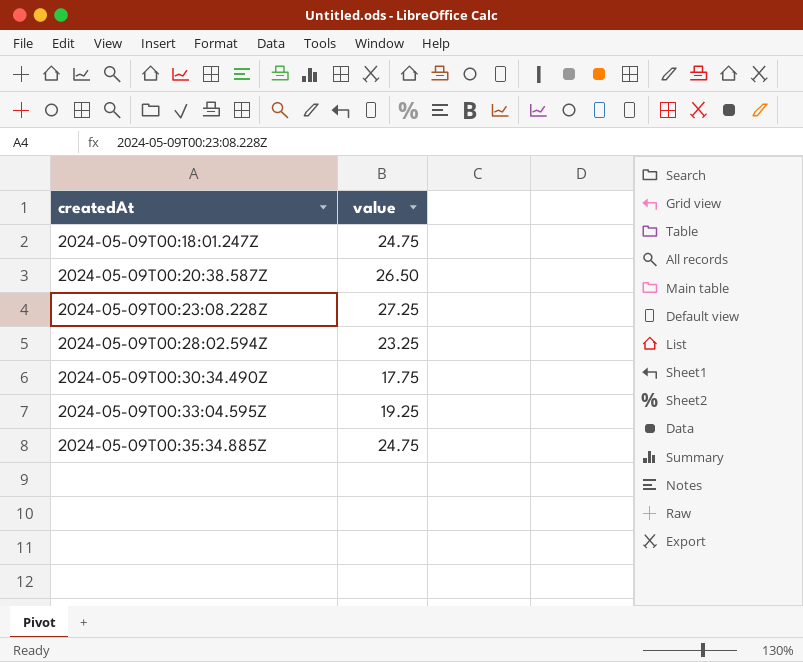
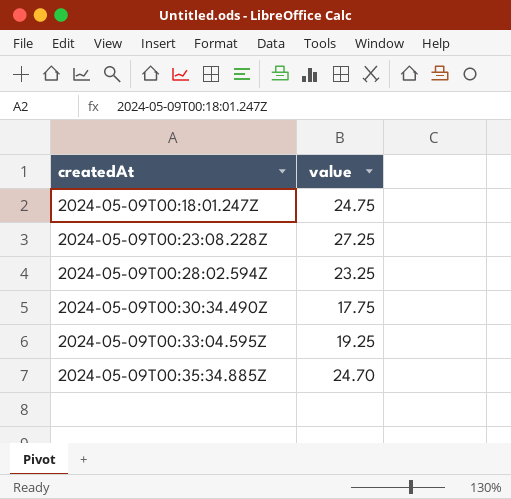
row 2024-05-09T00:20:38.587Z: 26.50 -> none
2024-05-09T00:35:34.885Z | value: 24.75 -> 24.70

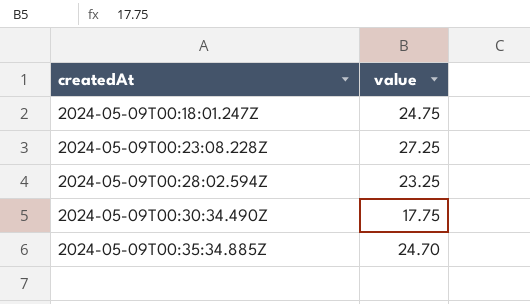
row 2024-05-09T00:33:04.595Z: 19.25 -> none

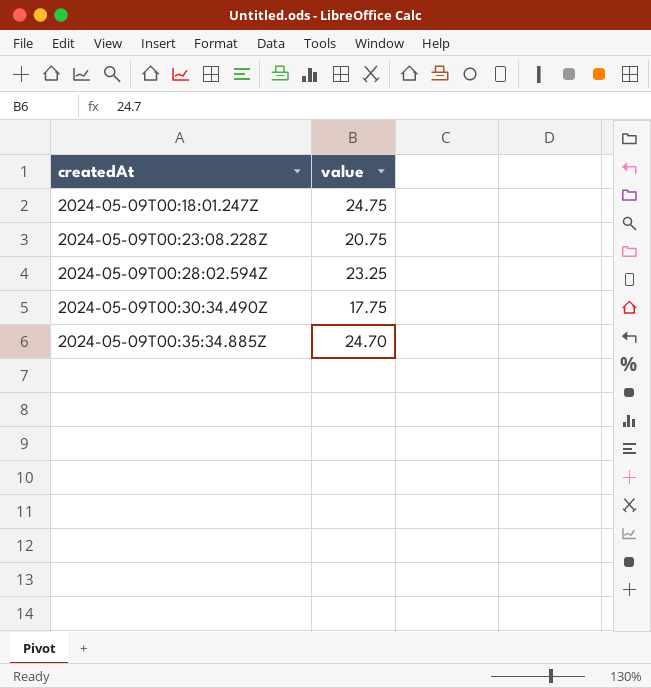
2024-05-09T00:23:08.228Z | value: 27.25 -> 20.75

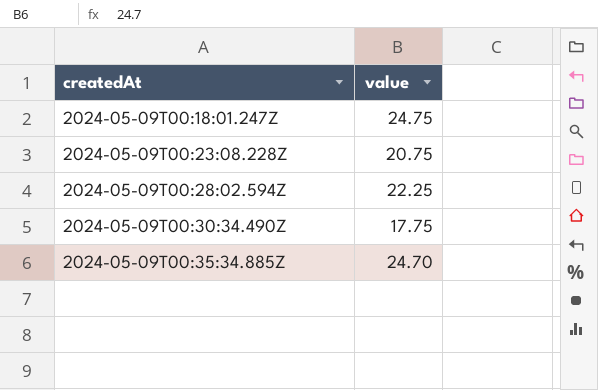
2024-05-09T00:28:02.594Z | value: 23.25 -> 22.25

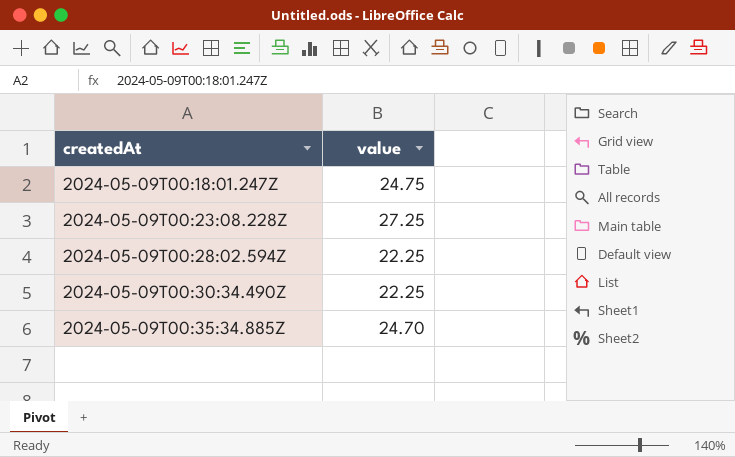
2024-05-09T00:23:08.228Z | value: 20.75 -> 27.25
2024-05-09T00:30:34.490Z | value: 17.75 -> 22.25

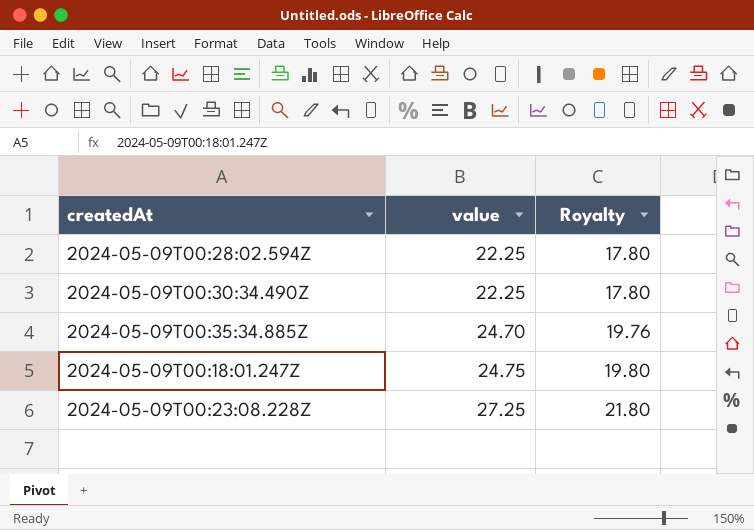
row order: createdAt ascending -> value ascending
column Royalty | formula: none -> [value] * 0.8

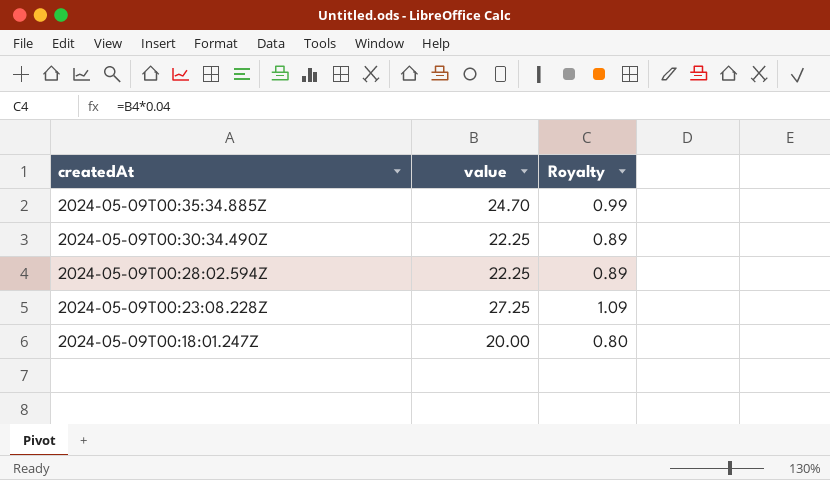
row order: value ascending -> createdAt descending
column Royalty | formula: [value] * 0.8 -> [value] * 0.04
2024-05-09T00:18:01.247Z | value: 24.75 -> 20.00

